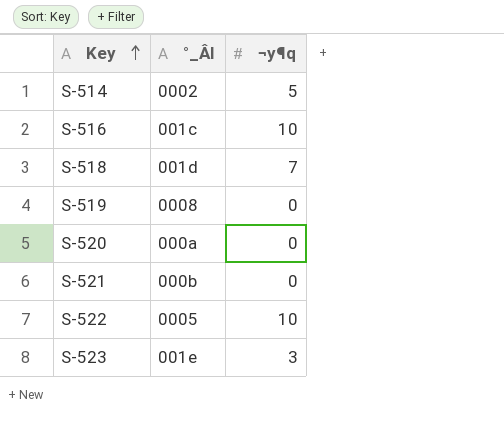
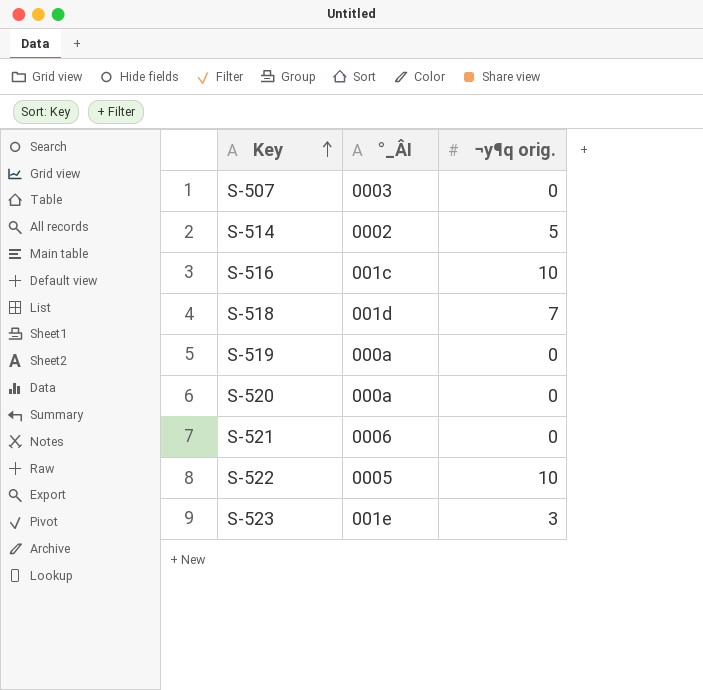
column name: ¬y¶q -> ¬y¶q orig.
row S-507: none -> 0003 | 0
S-519 | °_ÂI: 0008 -> 000a
S-521 | °_ÂI: 000b -> 0006

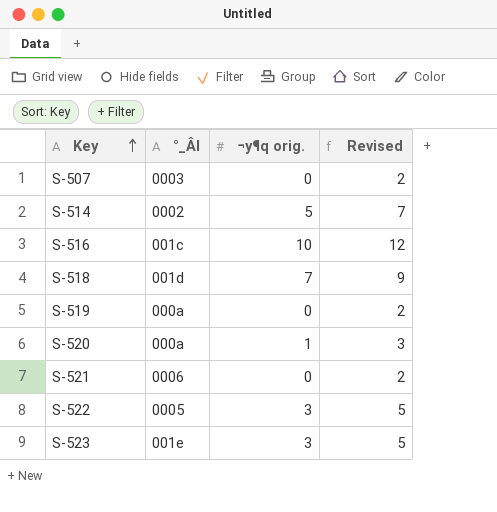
column Revised | formula: none -> [¬y¶q orig.] + 2
S-520 | ¬y¶q orig.: 0 -> 1
S-522 | ¬y¶q orig.: 10 -> 3

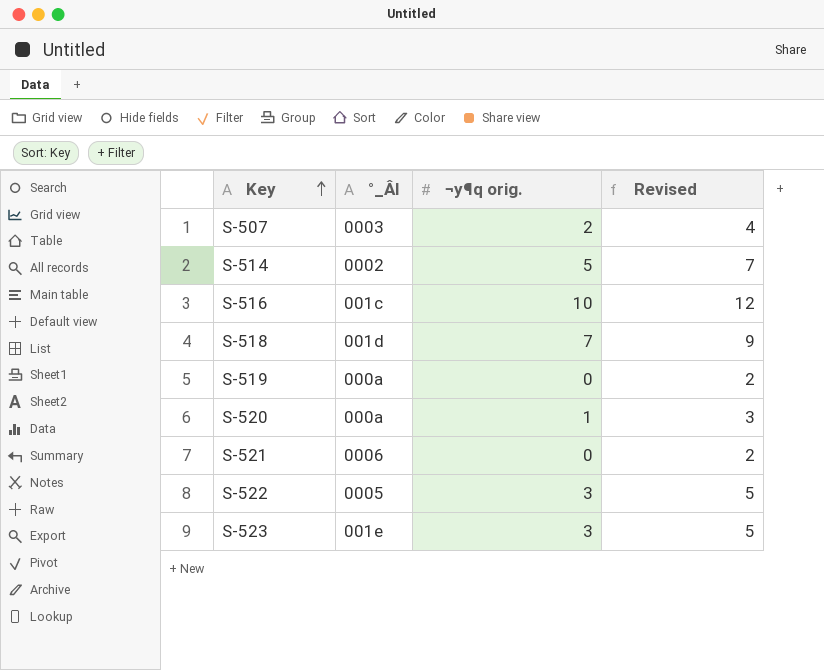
S-507 | ¬y¶q orig.: 0 -> 2
S-507 | Revised: 2 -> 4

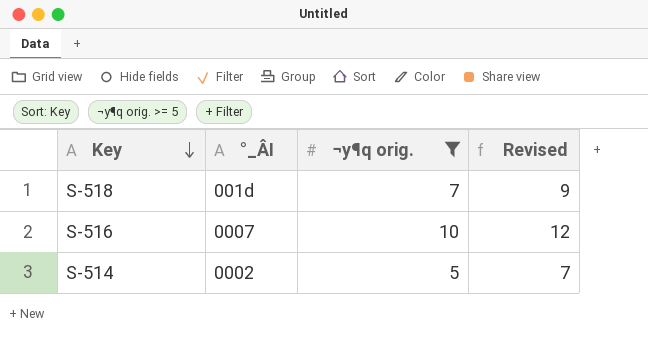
filter: none -> ¬y¶q orig. >= 5
row order: Key ascending -> Key descending
S-516 | °_ÂI: 001c -> 0007

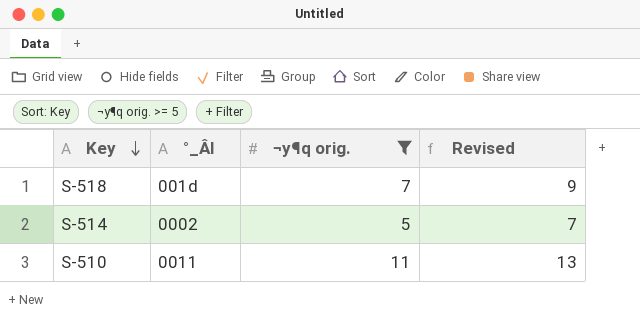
row S-516: 0007 | 10 | 12 -> none
row S-510: none -> 0011 | 11 | 13

